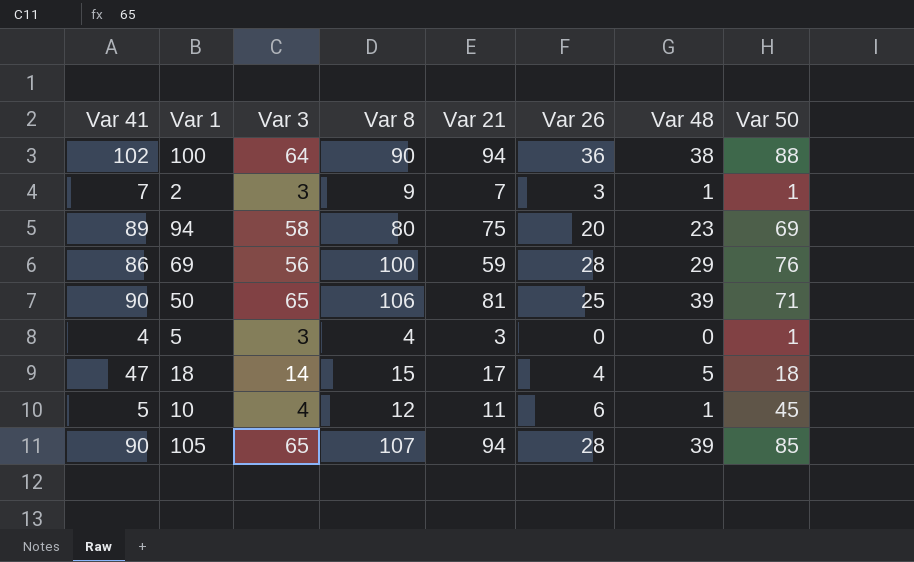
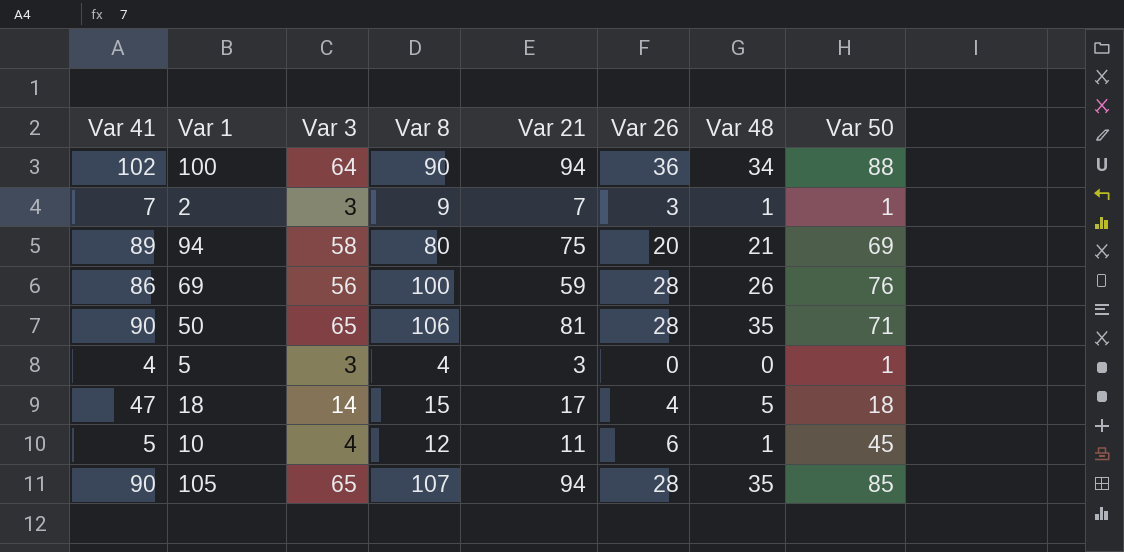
100 | Var 48: 38 -> 34
94 | Var 48: 23 -> 21
69 | Var 48: 29 -> 26
50 | Var 26: 25 -> 28
50 | Var 48: 39 -> 35
105 | Var 48: 39 -> 35

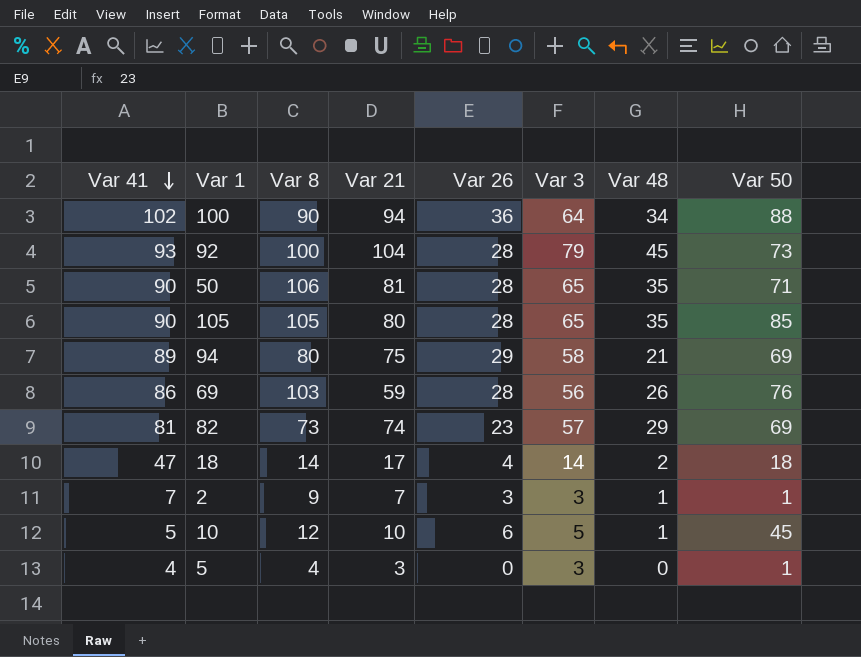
row order: none -> Var 41 descending
column Var 3 | position: 3 -> 6
row 92: none -> 93 | 100 | 104 | 28 | 79 | 45 | 73
105 | Var 8: 107 -> 105
105 | Var 21: 94 -> 80
94 | Var 26: 20 -> 29
69 | Var 8: 100 -> 103
row 82: none -> 81 | 73 | 74 | 23 | 57 | 29 | 69
18 | Var 8: 15 -> 14
18 | Var 48: 5 -> 2
10 | Var 21: 11 -> 10
10 | Var 3: 4 -> 5

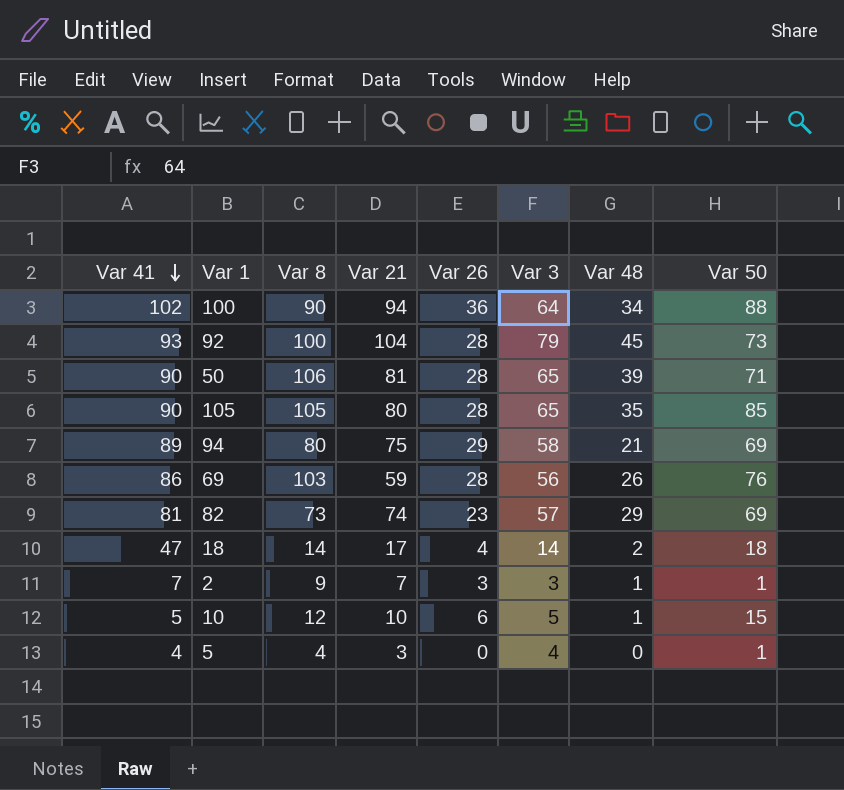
50 | Var 48: 35 -> 39
10 | Var 50: 45 -> 15
5 | Var 3: 3 -> 4

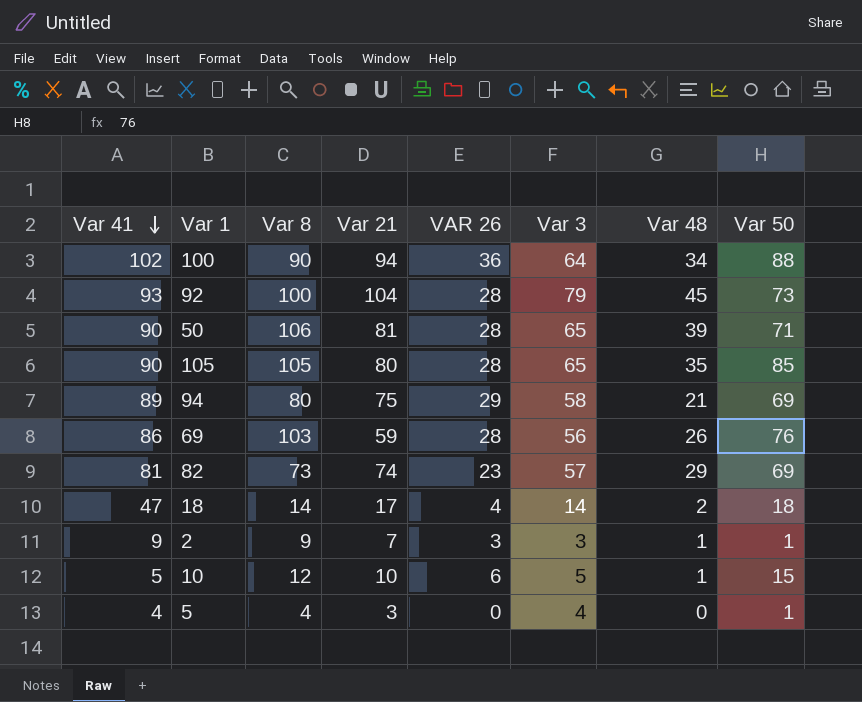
column name: Var 26 -> VAR 26
2 | Var 41: 7 -> 9

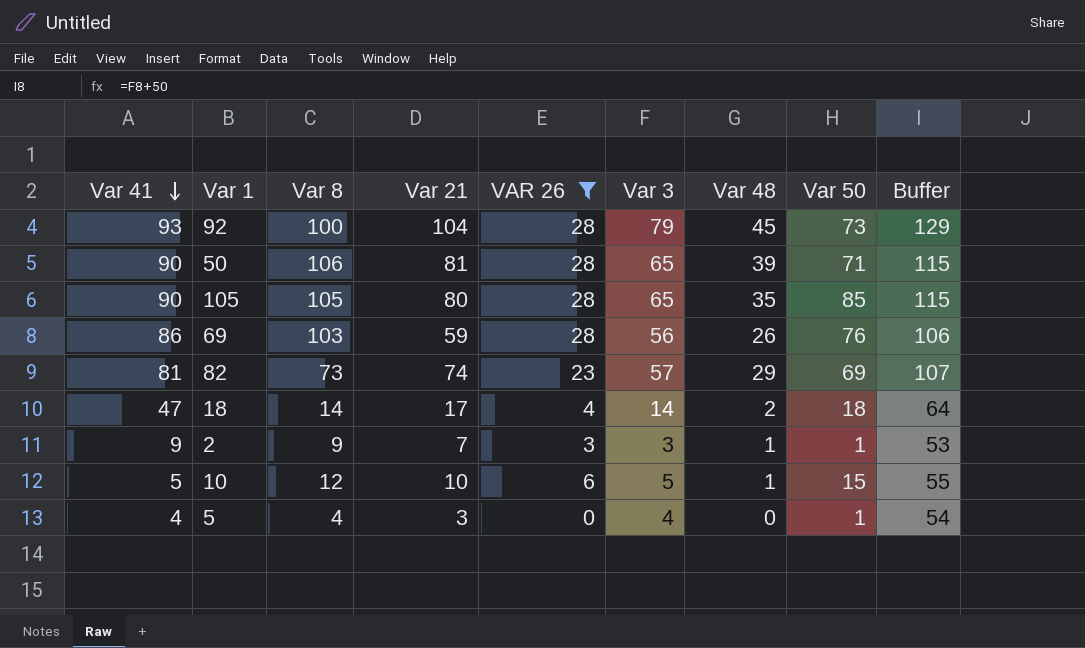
filter: none -> VAR 26 <= 28
column Buffer | formula: none -> [Var 3] + 50

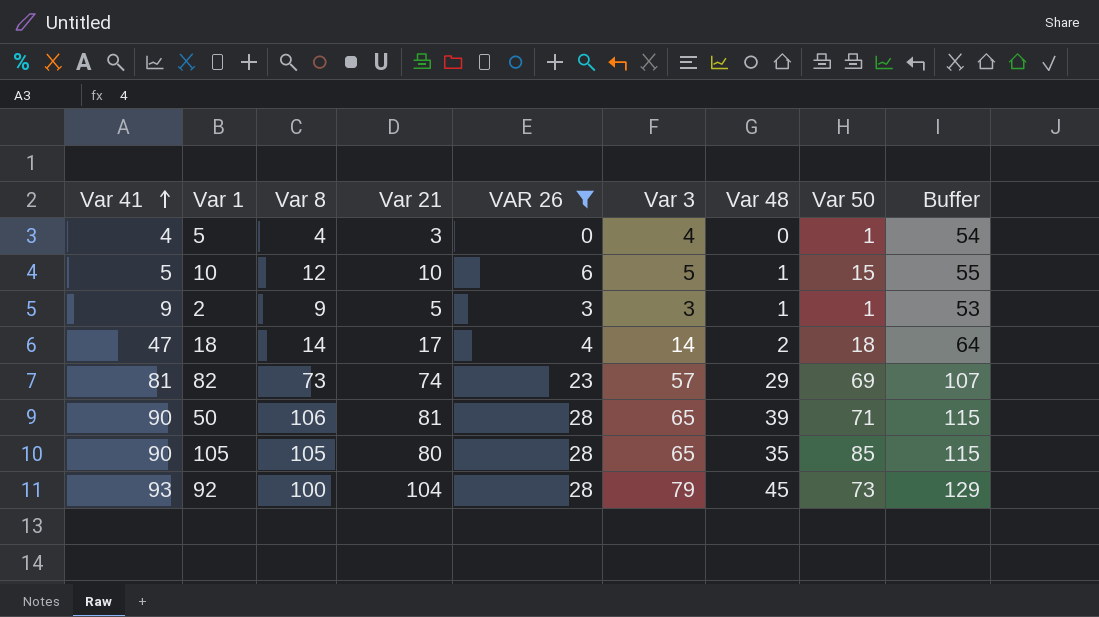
row order: Var 41 descending -> Var 41 ascending
row 69: 86 | 103 | 59 | 28 | 56 | 26 | 76 | 106 -> none
2 | Var 21: 7 -> 5

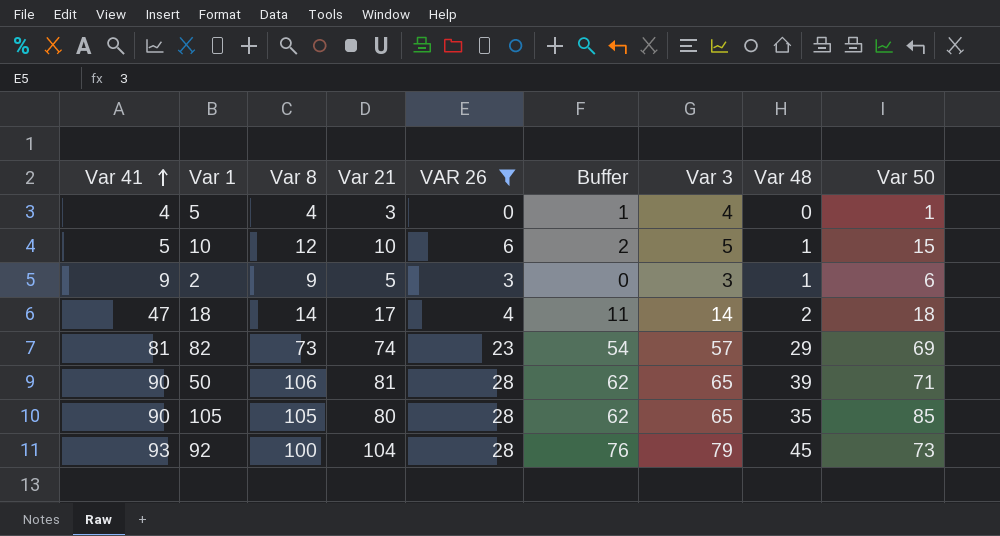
column Buffer | formula: [Var 3] + 50 -> [Var 3] - 3
column Buffer | position: 9 -> 6
2 | Var 50: 1 -> 6

